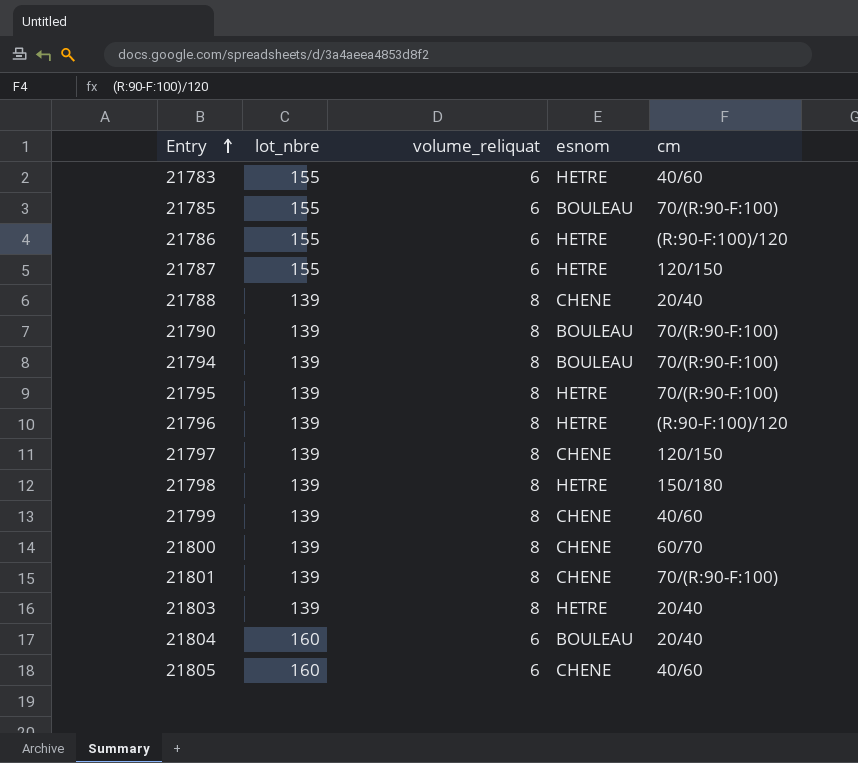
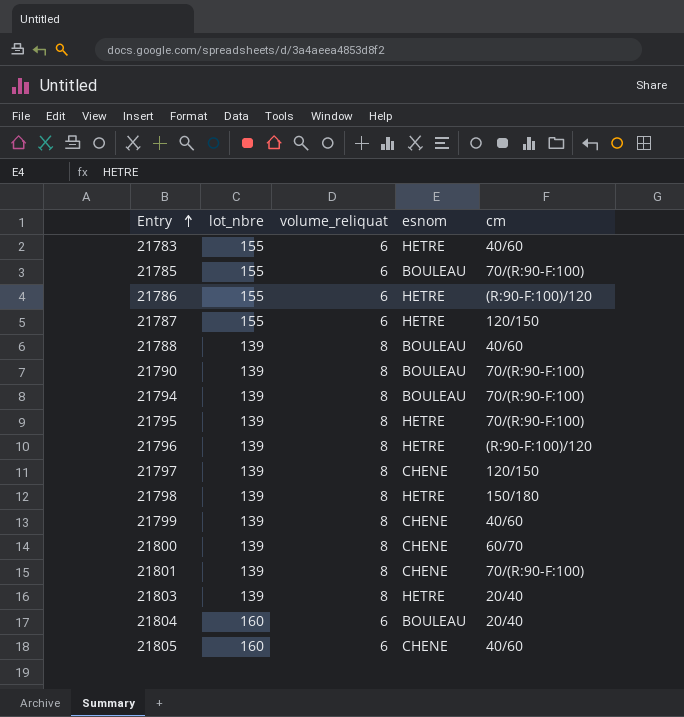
21788 | esnom: CHENE -> BOULEAU
21788 | cm: 20/40 -> 40/60

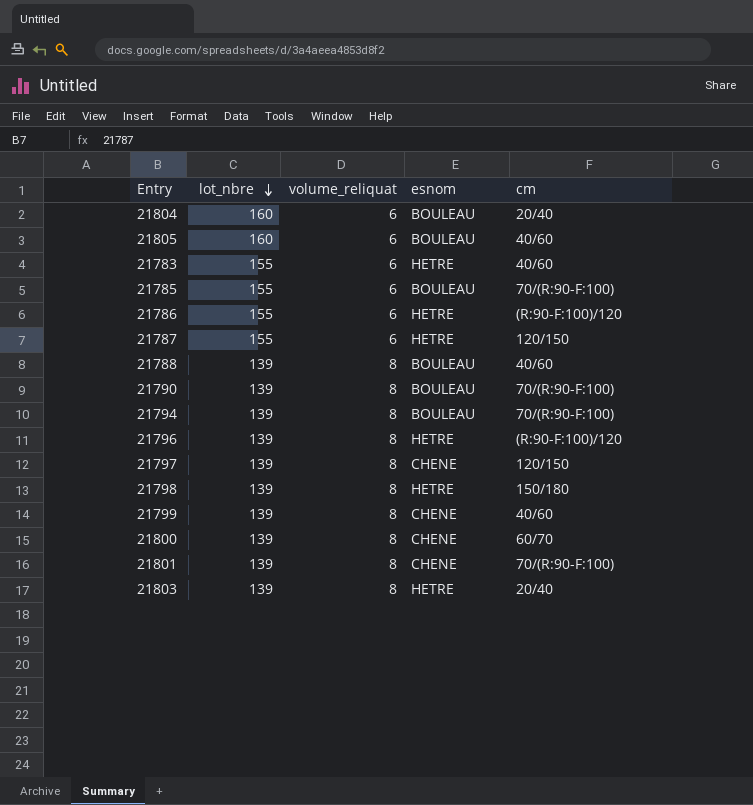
row order: Entry ascending -> lot_nbre descending
row 21795: 139 | 8 | HETRE | 70/(R:90-F:100) -> none
21805 | esnom: CHENE -> BOULEAU

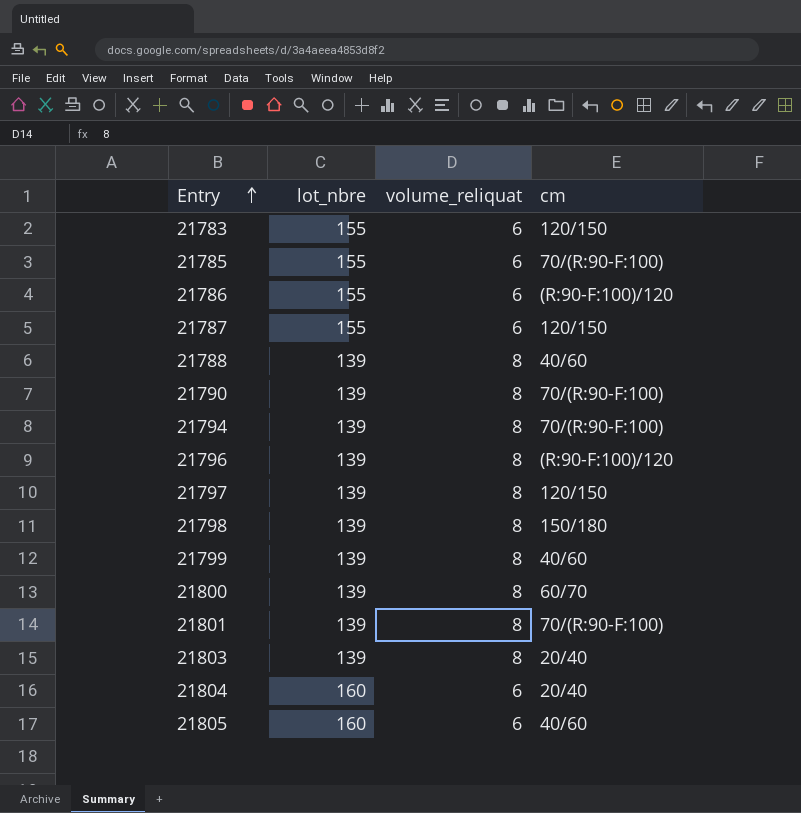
row order: lot_nbre descending -> Entry ascending
column esnom | position: 4 -> none
21783 | cm: 40/60 -> 120/150

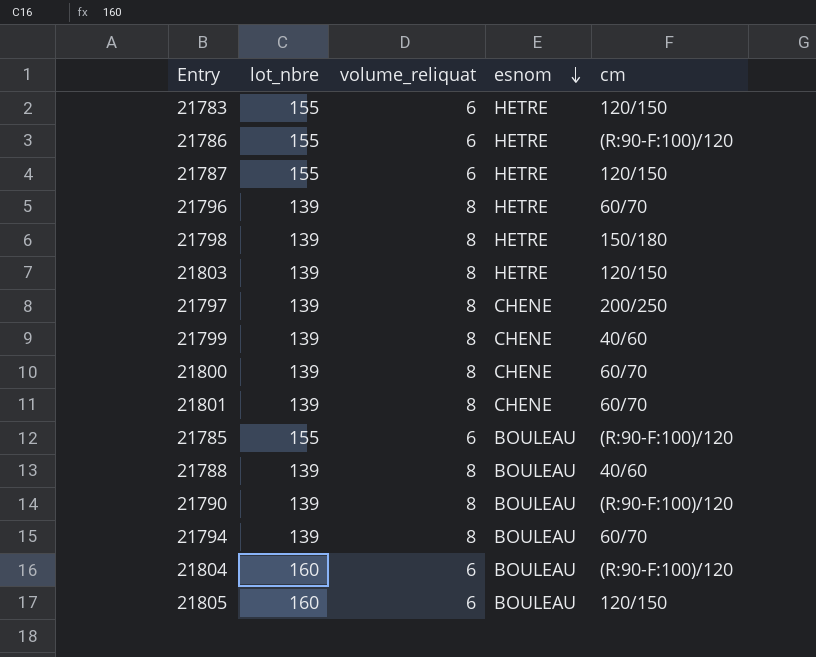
row order: Entry ascending -> esnom descending
column esnom | position: none -> 4
21796 | cm: (R:90-F:100)/120 -> 60/70
21803 | cm: 20/40 -> 120/150
21797 | cm: 120/150 -> 200/250
21801 | cm: 70/(R:90-F:100) -> 60/70
21785 | cm: 70/(R:90-F:100) -> (R:90-F:100)/120
21790 | cm: 70/(R:90-F:100) -> (R:90-F:100)/120
21794 | cm: 70/(R:90-F:100) -> 60/70
21804 | cm: 20/40 -> (R:90-F:100)/120
21805 | cm: 40/60 -> 120/150

